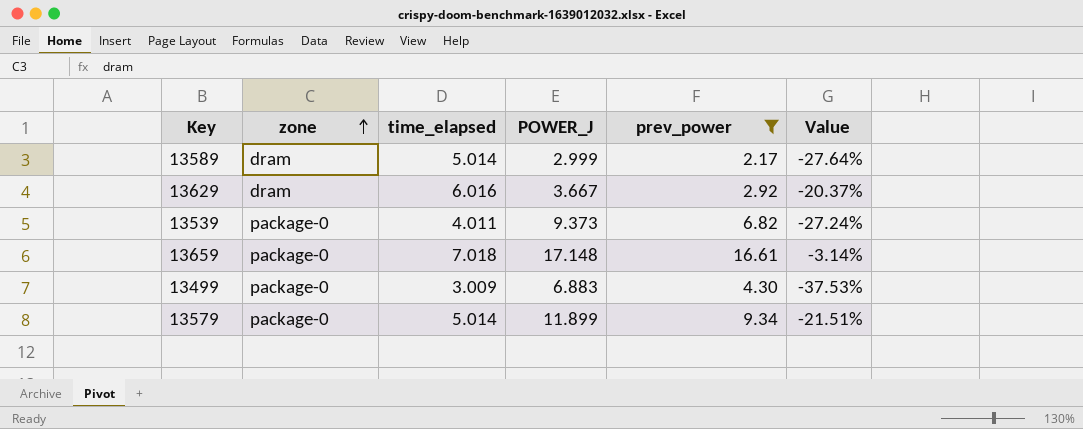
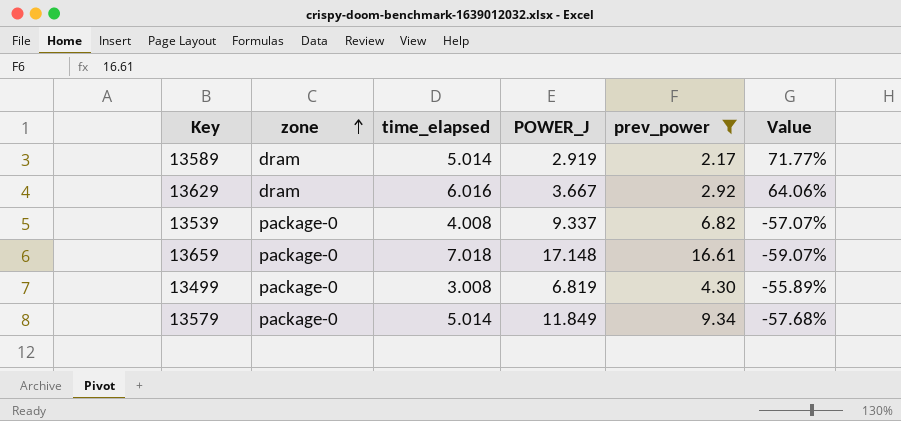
column Value | formula: ([prev_power] - [POWER_J]) / [POWER_J] -> ([time_elapsed] - [POWER_J]) / [POWER_J]
13589 | POWER_J: 2.999 -> 2.919
13539 | time_elapsed: 4.011 -> 4.008
13539 | POWER_J: 9.373 -> 9.337
13499 | time_elapsed: 3.009 -> 3.008
13499 | POWER_J: 6.883 -> 6.819
13579 | POWER_J: 11.899 -> 11.849

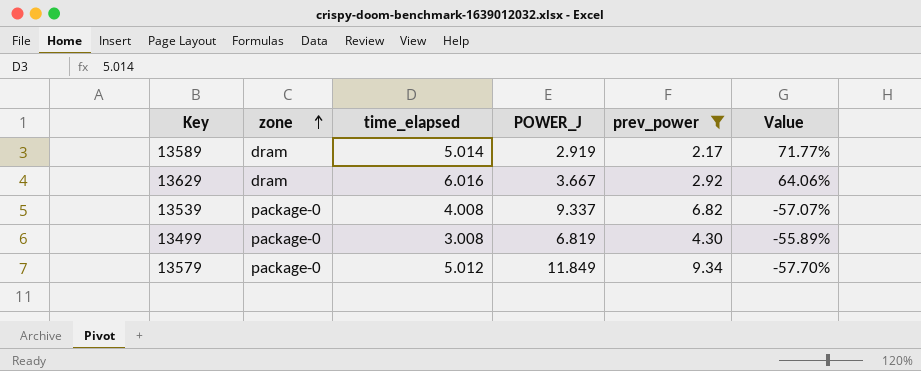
row 13659: package-0 | 7.018 | 17.148 | 16.61 | -59.07% -> none
13579 | time_elapsed: 5.014 -> 5.012
13579 | Value: -57.68% -> -57.70%

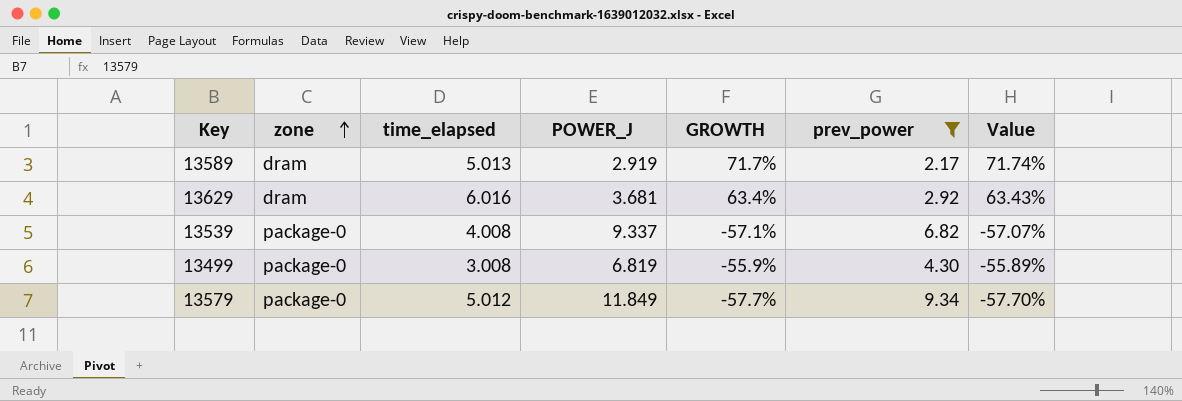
column GROWTH | formula: none -> ([time_elapsed] - [POWER_J]) / [POWER_J]
13589 | time_elapsed: 5.014 -> 5.013
13589 | Value: 71.77% -> 71.74%
13629 | POWER_J: 3.667 -> 3.681
13629 | Value: 64.06% -> 63.43%

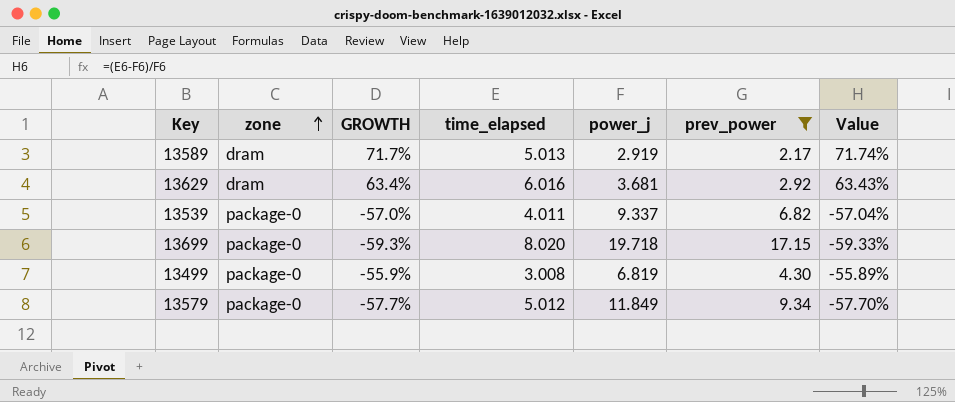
column GROWTH | position: 5 -> 3
column name: POWER_J -> power_j
13539 | GROWTH: -57.1% -> -57.0%
13539 | time_elapsed: 4.008 -> 4.011
13539 | Value: -57.07% -> -57.04%
row 13699: none -> package-0 | -59.3% | 8.020 | 19.718 | 17.15 | -59.33%

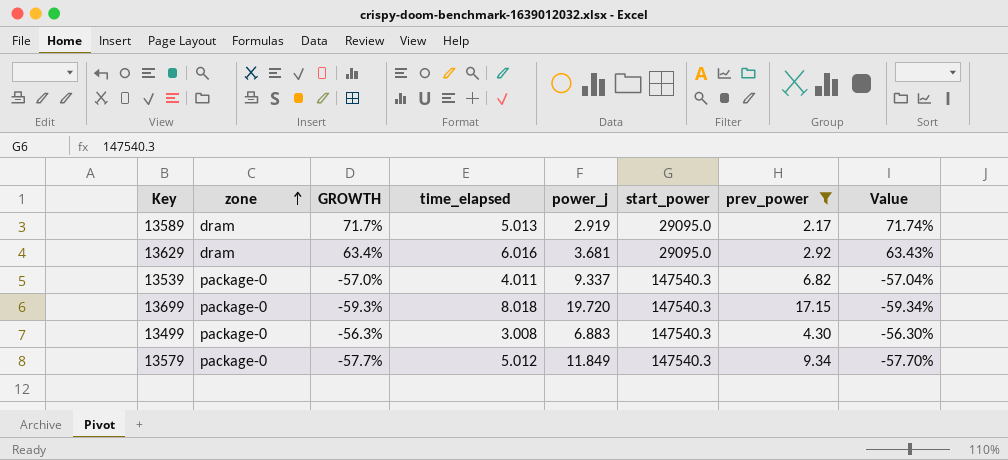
column start_power | position: none -> 6
13699 | time_elapsed: 8.020 -> 8.018
13699 | power_j: 19.718 -> 19.720
13699 | Value: -59.33% -> -59.34%
13499 | GROWTH: -55.9% -> -56.3%
13499 | power_j: 6.819 -> 6.883
13499 | Value: -55.89% -> -56.30%

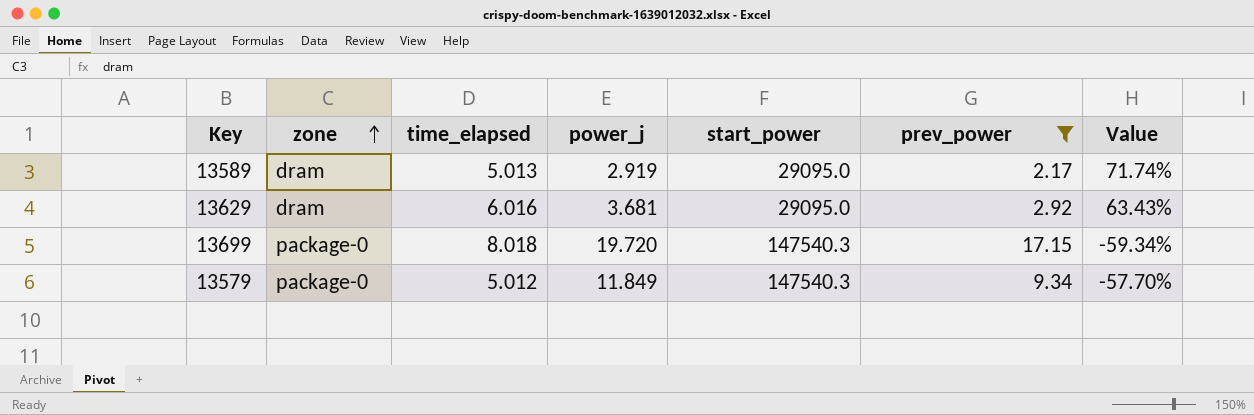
column GROWTH | formula: ([time_elapsed] - [power_j]) / [power_j] -> none
row 13539: package-0 | -57.0% | 4.011 | 9.337 | 147540.3 | 6.82 | -57.04% -> none
row 13499: package-0 | -56.3% | 3.008 | 6.883 | 147540.3 | 4.30 | -56.30% -> none

